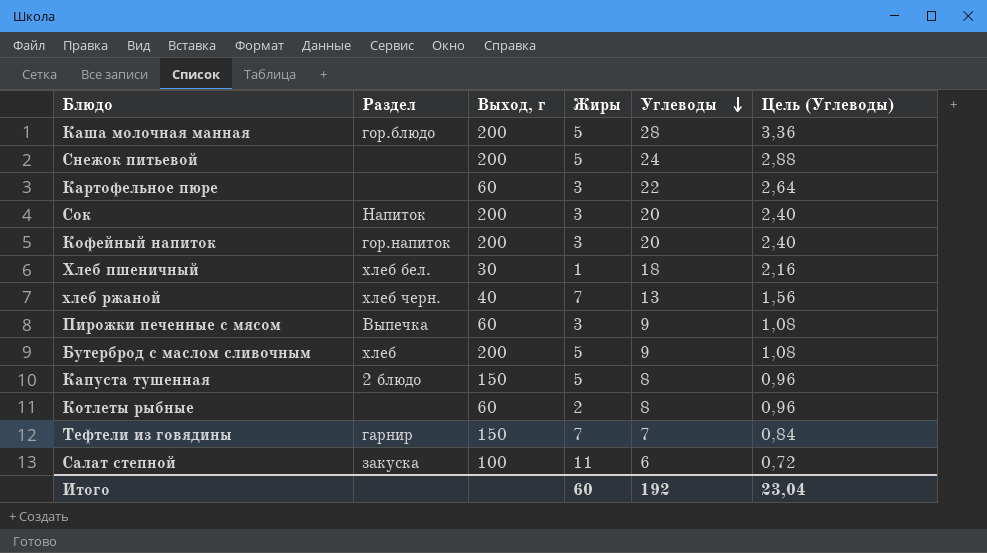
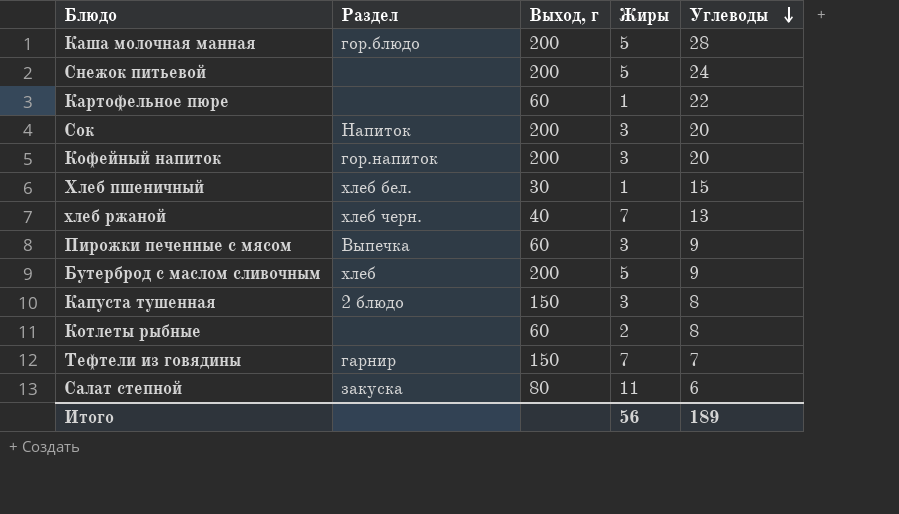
column Цель (Углеводы) | formula: [Углеводы] * 0,12 -> none
Картофельное пюре | Жиры: 3 -> 1
Хлеб пшеничный | Углеводы: 18 -> 15
Капуста тушенная | Жиры: 5 -> 3
Салат степной | Выход, г: 100 -> 80
Итого | Жиры: 60 -> 56
Итого | Углеводы: 192 -> 189

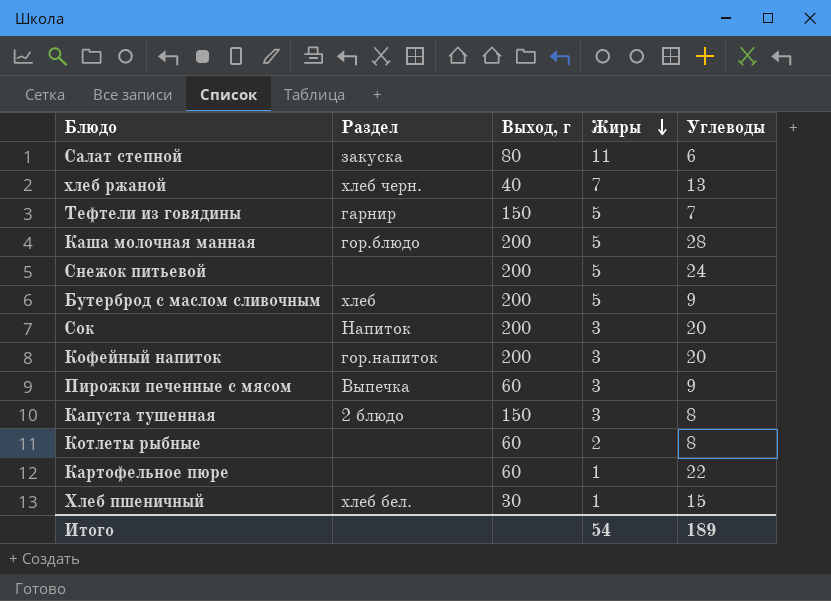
row order: Углеводы descending -> Жиры descending
Тефтели из говядины | Жиры: 7 -> 5
Итого | Жиры: 56 -> 54

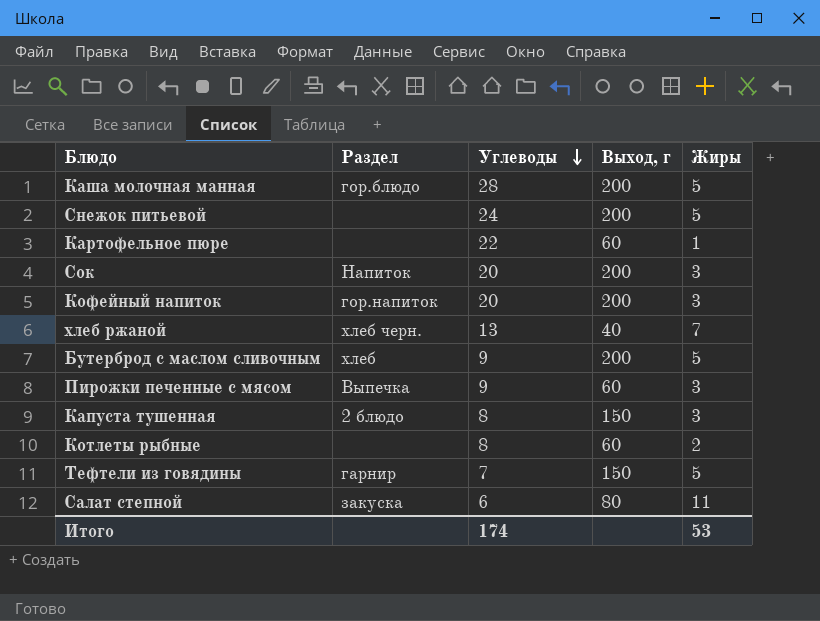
row order: Жиры descending -> Углеводы descending
column Углеводы | position: 5 -> 3
row Хлеб пшеничный: хлеб бел. | 30 | 1 | 15 -> none
Итого | Углеводы: 189 -> 174
Итого | Жиры: 54 -> 53

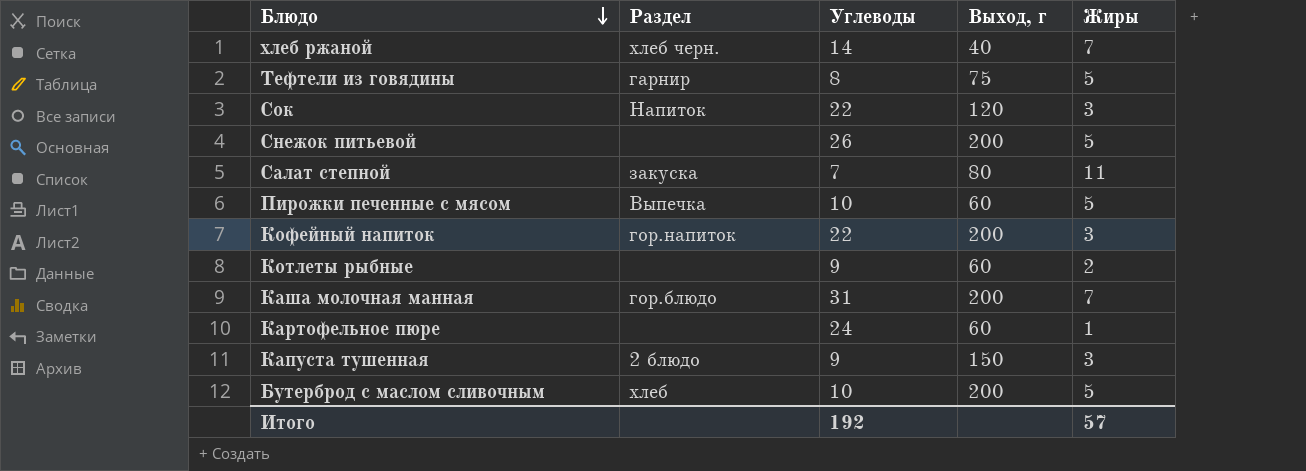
row order: Углеводы descending -> Блюдо descending
хлеб ржаной | Углеводы: 13 -> 14
Тефтели из говядины | Углеводы: 7 -> 8
Тефтели из говядины | Выход, г: 150 -> 75
Сок | Углеводы: 20 -> 22
Сок | Выход, г: 200 -> 120
Снежок питьевой | Углеводы: 24 -> 26
Салат степной | Углеводы: 6 -> 7
Пирожки печенные с мясом | Углеводы: 9 -> 10
Пирожки печенные с мясом | Жиры: 3 -> 5
Кофейный напиток | Углеводы: 20 -> 22
Котлеты рыбные | Углеводы: 8 -> 9
Каша молочная манная | Углеводы: 28 -> 31
Каша молочная манная | Жиры: 5 -> 7
Картофельное пюре | Углеводы: 22 -> 24
Капуста тушенная | Углеводы: 8 -> 9
Бутерброд с маслом сливочным | Углеводы: 9 -> 10
Итого | Углеводы: 174 -> 192
Итого | Жиры: 53 -> 57

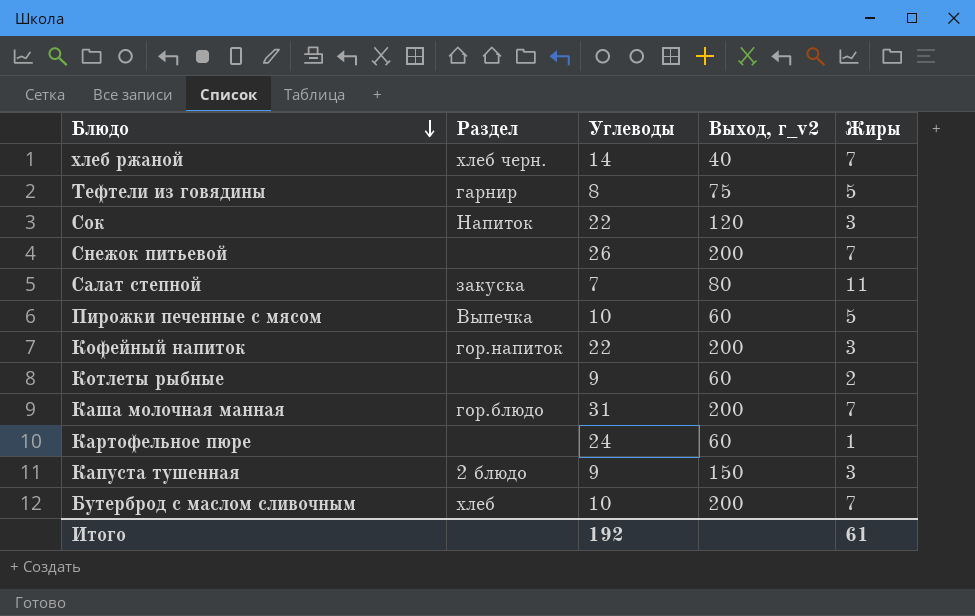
column name: Выход, г -> Выход, г_v2
Снежок питьевой | Жиры: 5 -> 7
Бутерброд с маслом сливочным | Жиры: 5 -> 7
Итого | Жиры: 57 -> 61

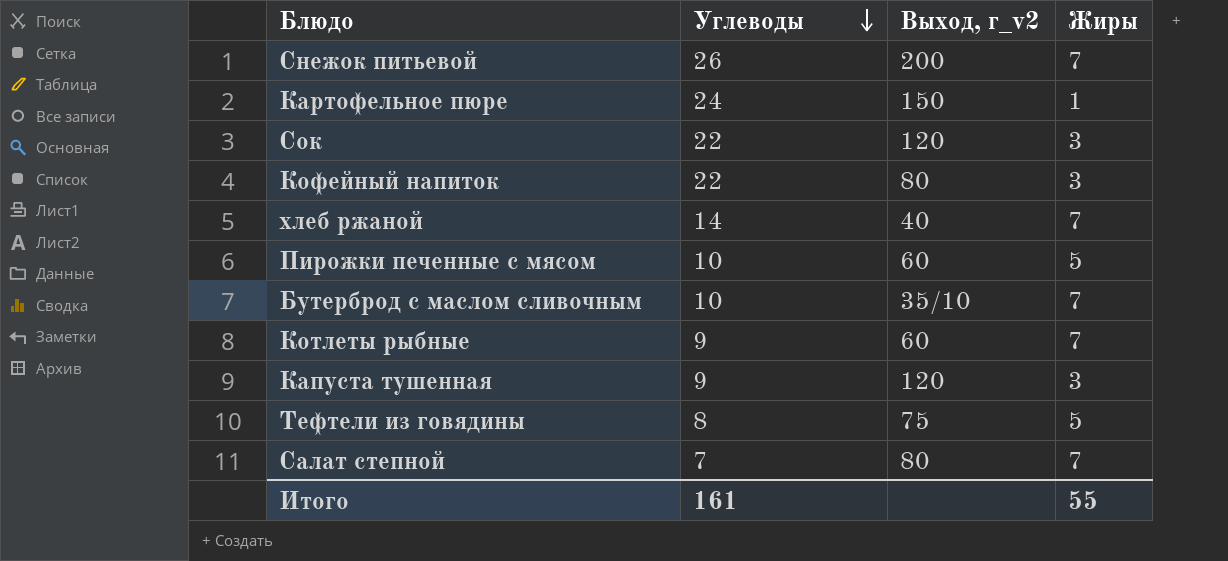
row order: Блюдо descending -> Углеводы descending
column Раздел | position: 2 -> none
row Каша молочная манная: гор.блюдо | 31 | 200 | 7 -> none
Картофельное пюре | Выход, г_v2: 60 -> 150
Кофейный напиток | Выход, г_v2: 200 -> 80
Бутерброд с маслом сливочным | Выход, г_v2: 200 -> 35/10
Котлеты рыбные | Жиры: 2 -> 7
Капуста тушенная | Выход, г_v2: 150 -> 120
Салат степной | Жиры: 11 -> 7
Итого | Углеводы: 192 -> 161
Итого | Жиры: 61 -> 55

